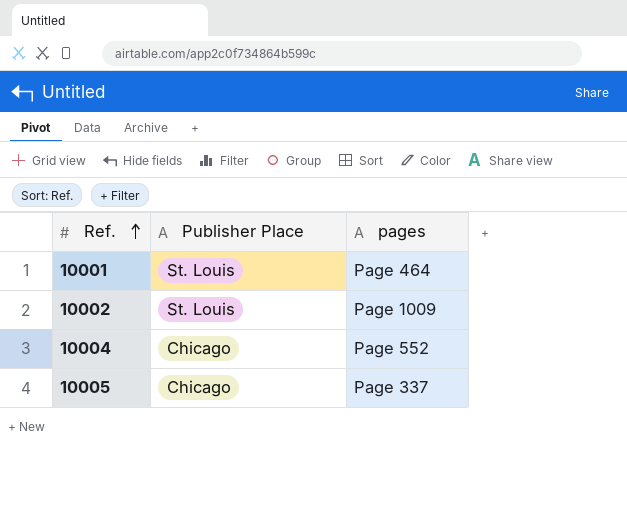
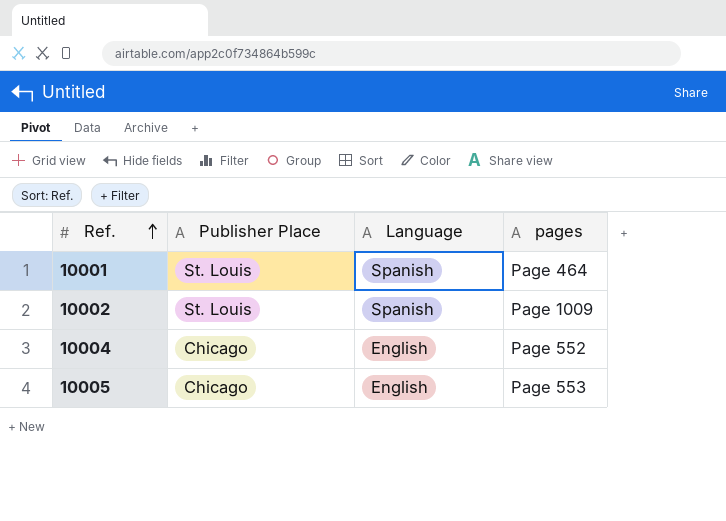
column Language | position: none -> 3
10005 | pages: Page 337 -> Page 553

